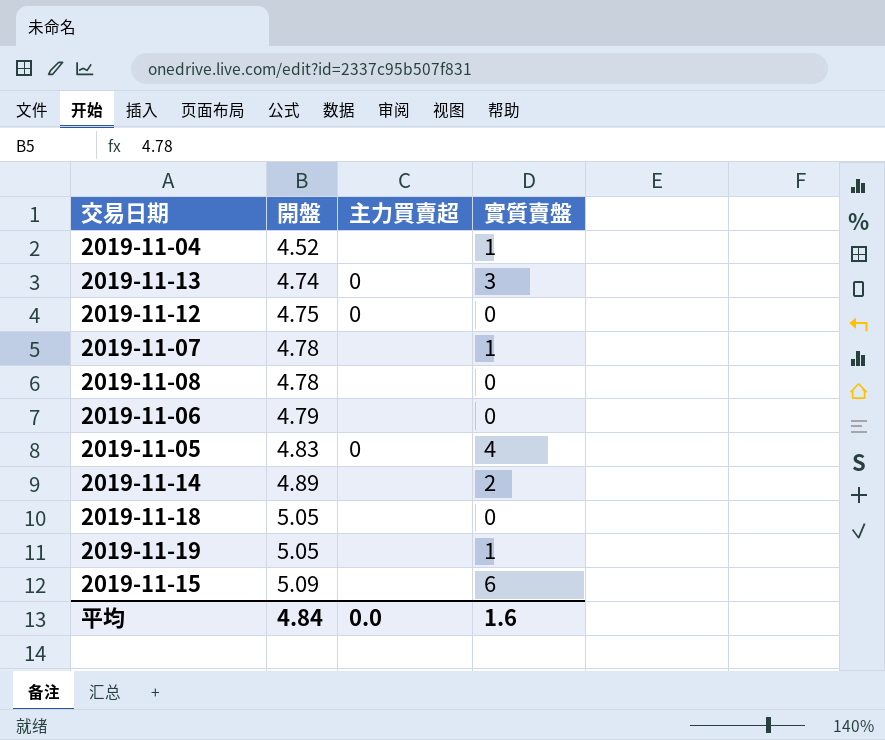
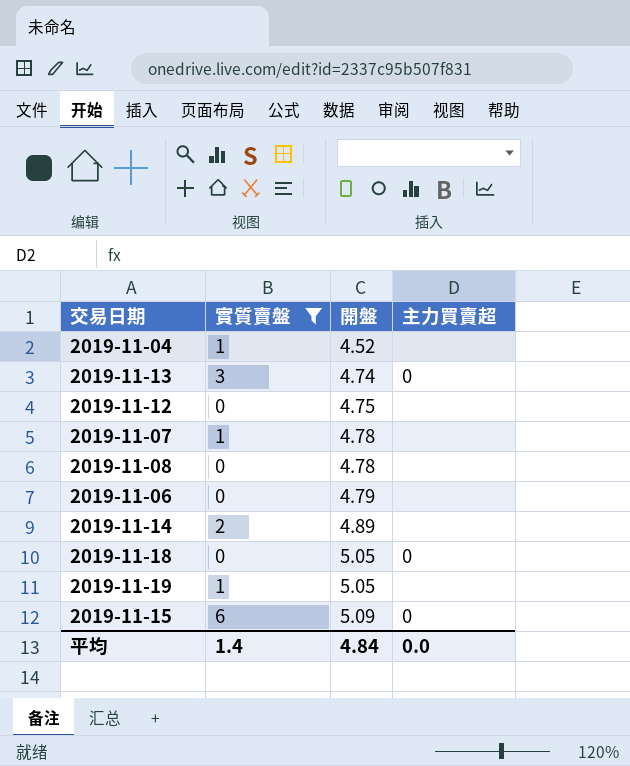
filter: none -> 實質賣盤 != 4
column 實質賣盤 | position: 4 -> 2
2019-11-12 | 主力買賣超: 0 -> none
2019-11-18 | 主力買賣超: none -> 0
2019-11-15 | 主力買賣超: none -> 0
平均 | 實質賣盤: 1.6 -> 1.4

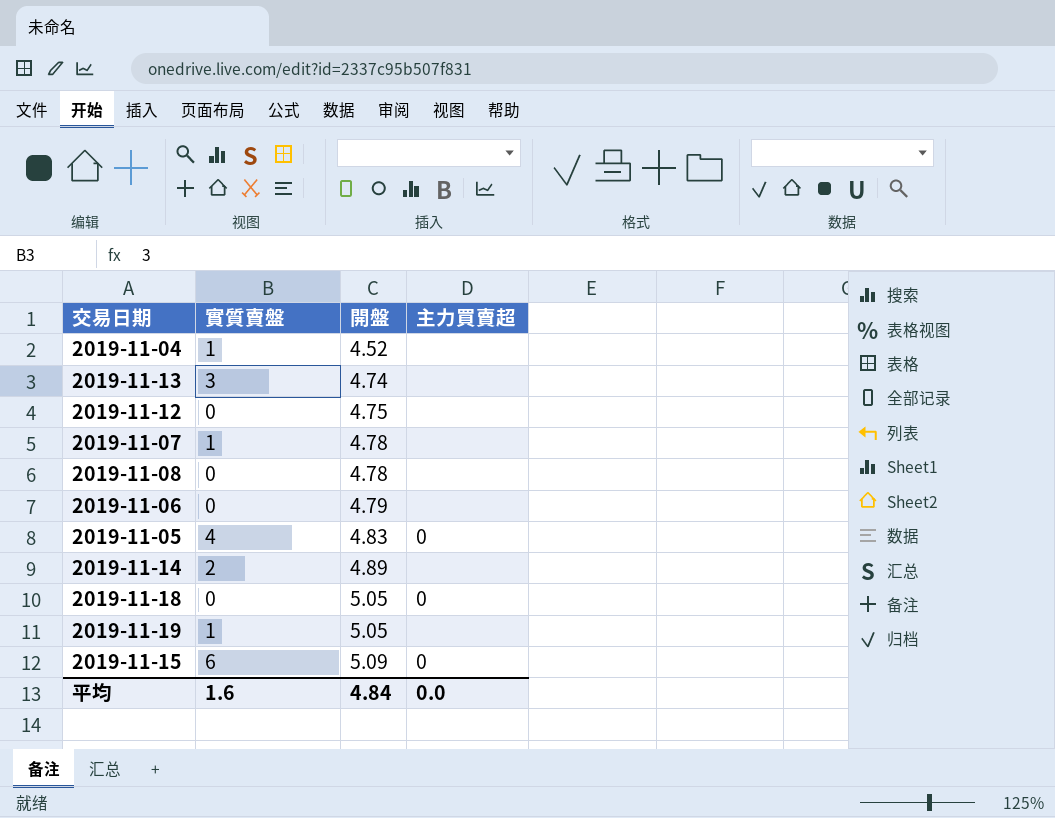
filter: 實質賣盤 != 4 -> none
2019-11-13 | 主力買賣超: 0 -> none
平均 | 實質賣盤: 1.4 -> 1.6

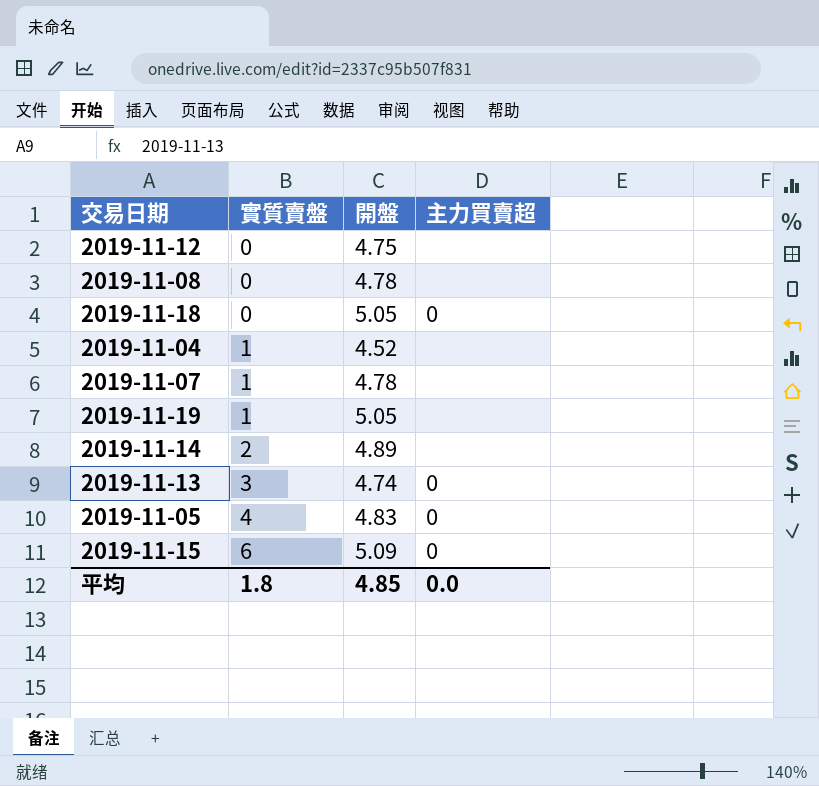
row order: 開盤 ascending -> 實質賣盤 ascending
row 2019-11-06: 0 | 4.79 | none -> none
2019-11-13 | 主力買賣超: none -> 0
平均 | 實質賣盤: 1.6 -> 1.8
平均 | 開盤: 4.84 -> 4.85

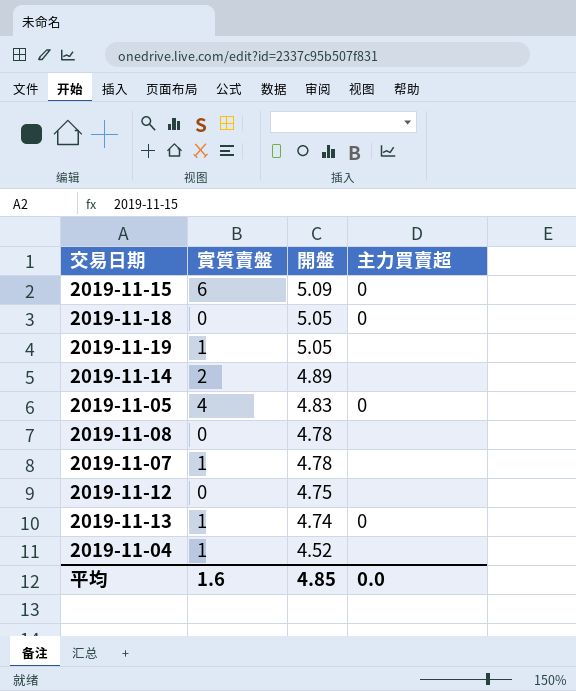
row order: 實質賣盤 ascending -> 開盤 descending
2019-11-13 | 實質賣盤: 3 -> 1
平均 | 實質賣盤: 1.8 -> 1.6

